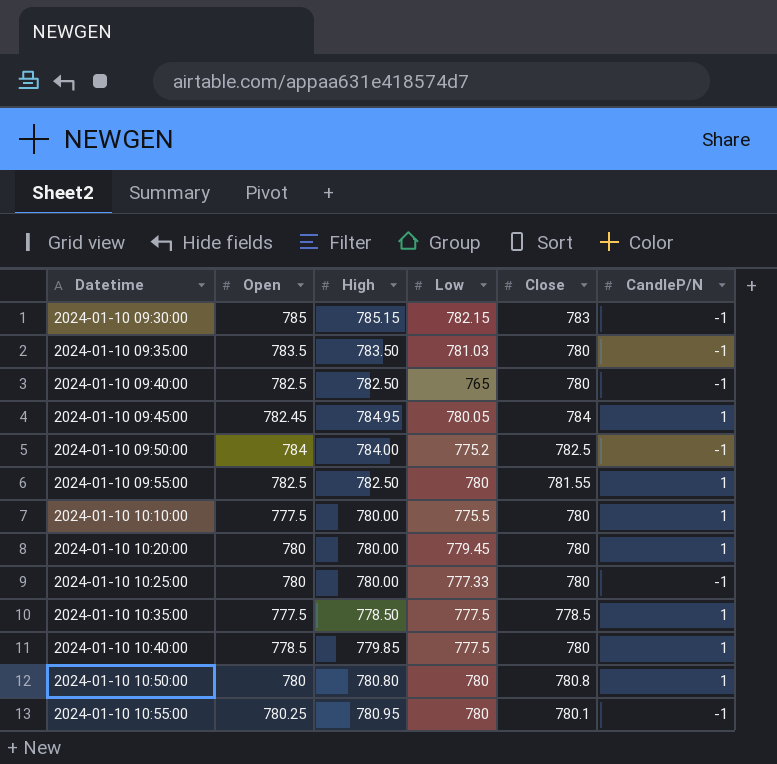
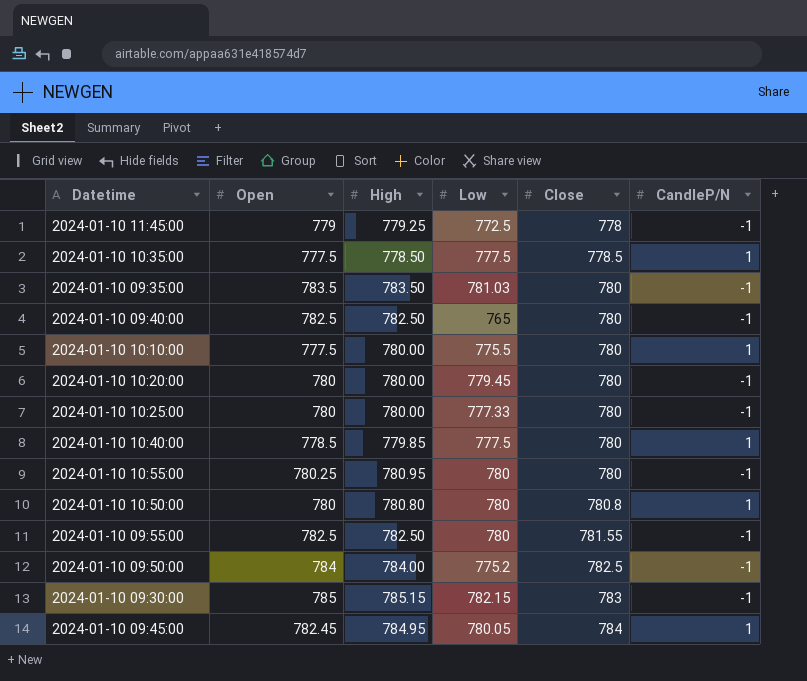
row order: Datetime ascending -> Close ascending
row 2024-01-10 11:45:00: none -> 779 | 779.25 | 772.5 | 778 | -1
2024-01-10 10:20:00 | CandleP/N: 1 -> -1
2024-01-10 10:55:00 | Close: 780.1 -> 780
2024-01-10 09:55:00 | CandleP/N: 1 -> -1

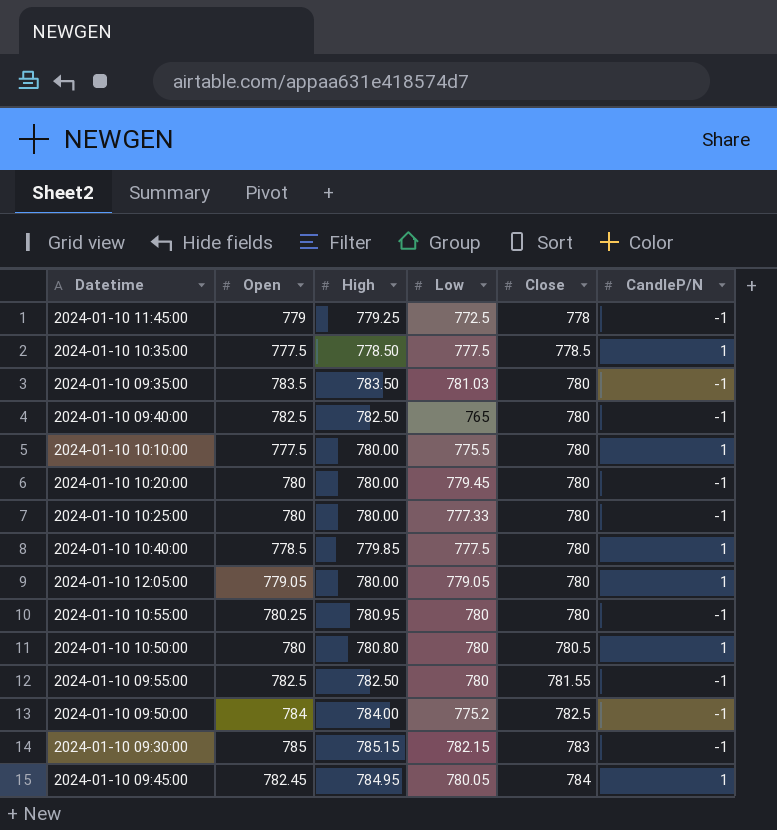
row 2024-01-10 12:05:00: none -> 779.05 | 780.00 | 779.05 | 780 | 1
2024-01-10 10:50:00 | Close: 780.8 -> 780.5

